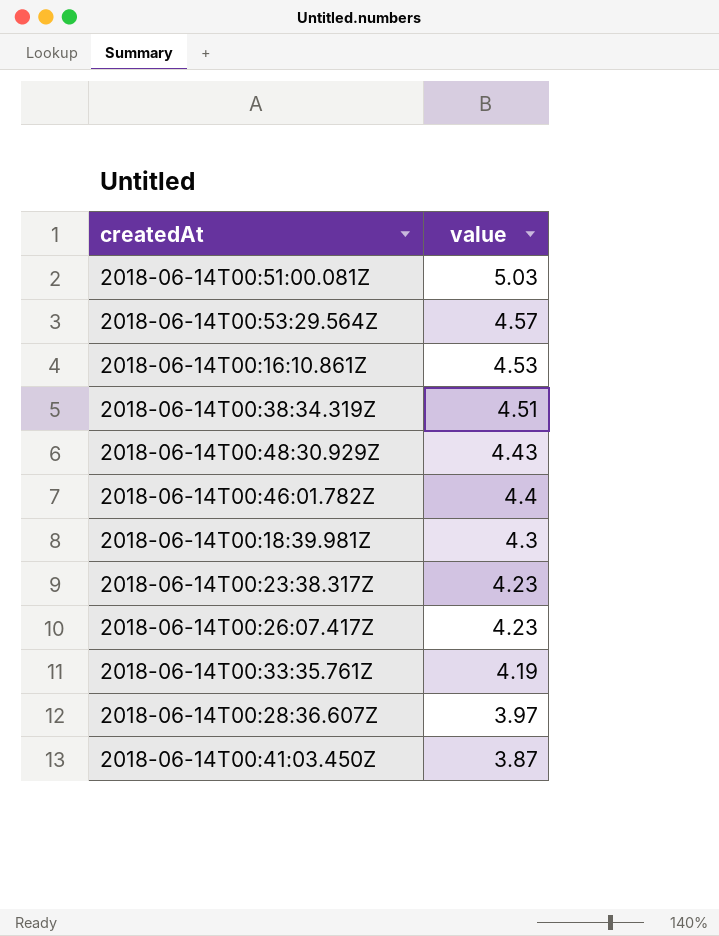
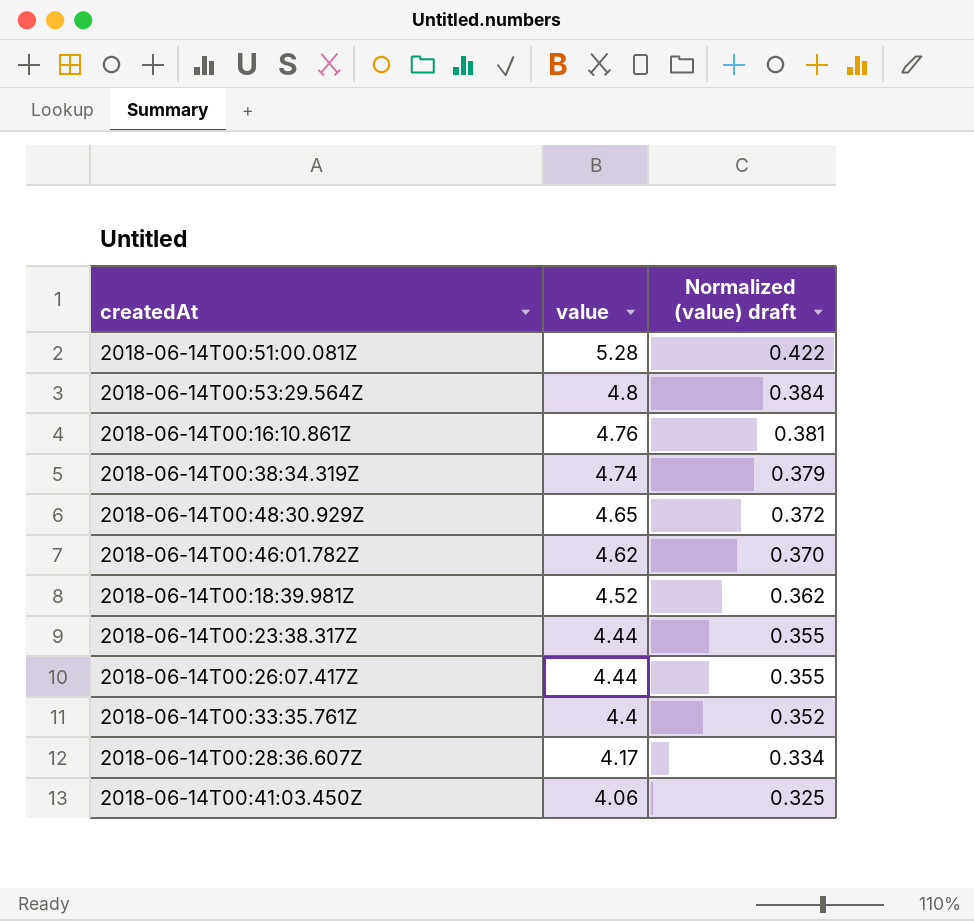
column Normalized (value) draft | formula: none -> [value] * 0.08
2018-06-14T00:51:00.081Z | value: 5.03 -> 5.28
2018-06-14T00:53:29.564Z | value: 4.57 -> 4.8
2018-06-14T00:16:10.861Z | value: 4.53 -> 4.76
2018-06-14T00:38:34.319Z | value: 4.51 -> 4.74
2018-06-14T00:48:30.929Z | value: 4.43 -> 4.65
2018-06-14T00:46:01.782Z | value: 4.4 -> 4.62
2018-06-14T00:18:39.981Z | value: 4.3 -> 4.52
2018-06-14T00:23:38.317Z | value: 4.23 -> 4.44
2018-06-14T00:26:07.417Z | value: 4.23 -> 4.44
2018-06-14T00:33:35.761Z | value: 4.19 -> 4.4
2018-06-14T00:28:36.607Z | value: 3.97 -> 4.17
2018-06-14T00:41:03.450Z | value: 3.87 -> 4.06

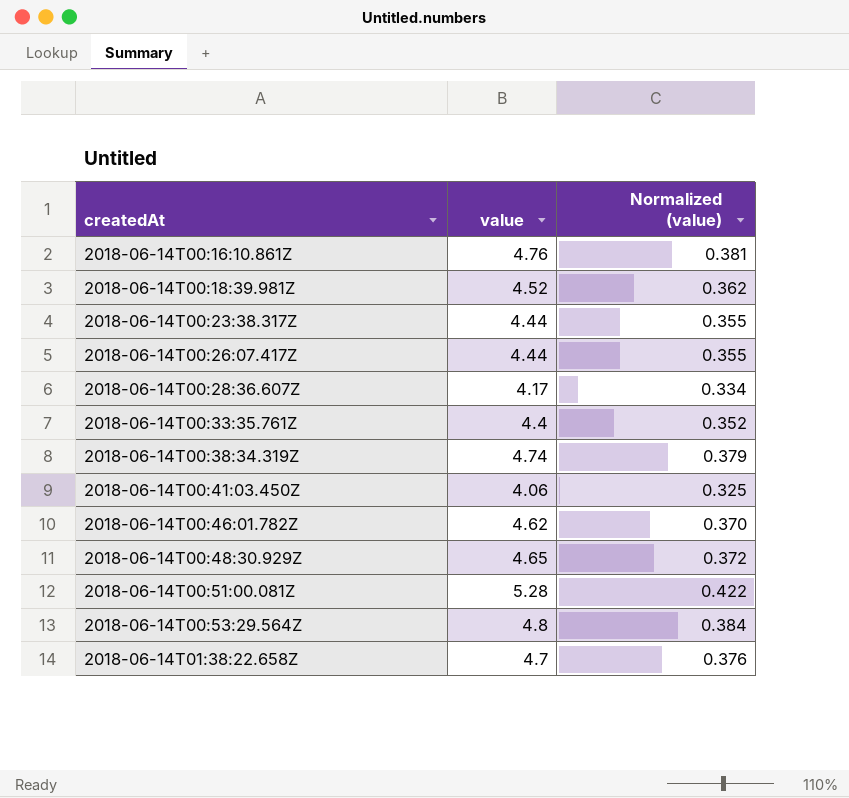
row order: value descending -> createdAt ascending
column name: Normalized (value) draft -> Normalized (value)
row 2018-06-14T01:38:22.658Z: none -> 4.7 | 0.376

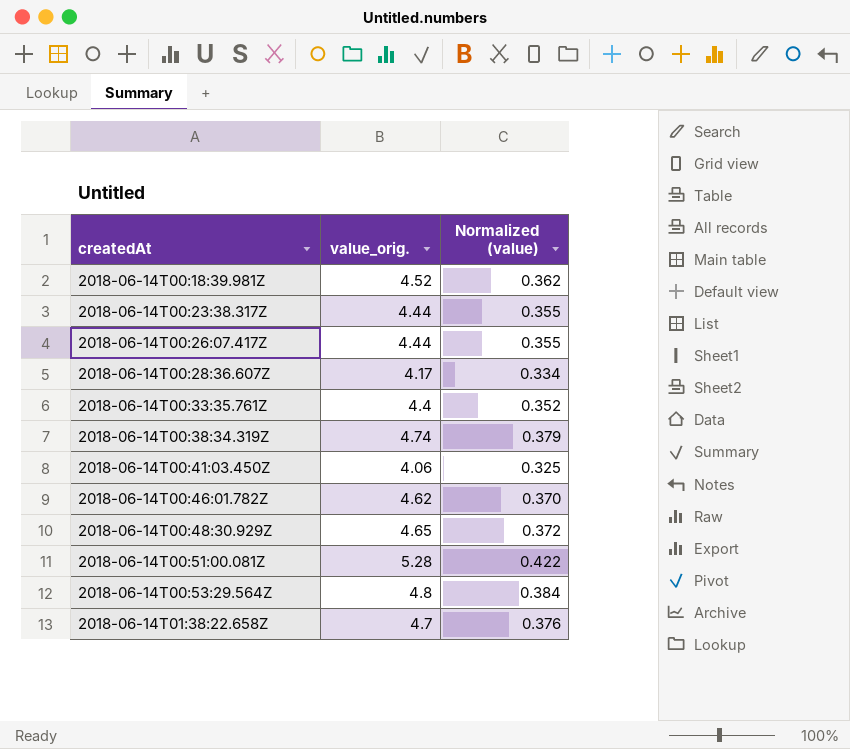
column name: value -> value_orig.
row 2018-06-14T00:16:10.861Z: 4.76 | 0.381 -> none

